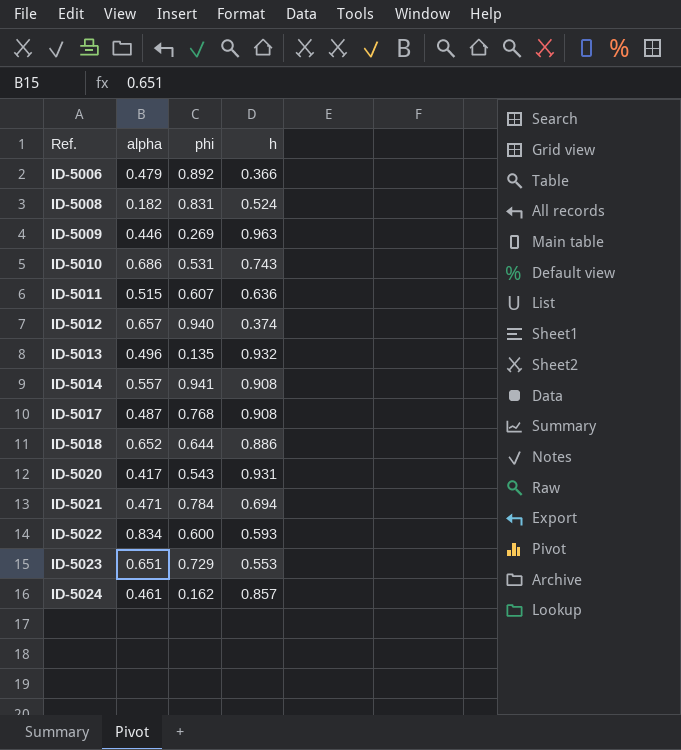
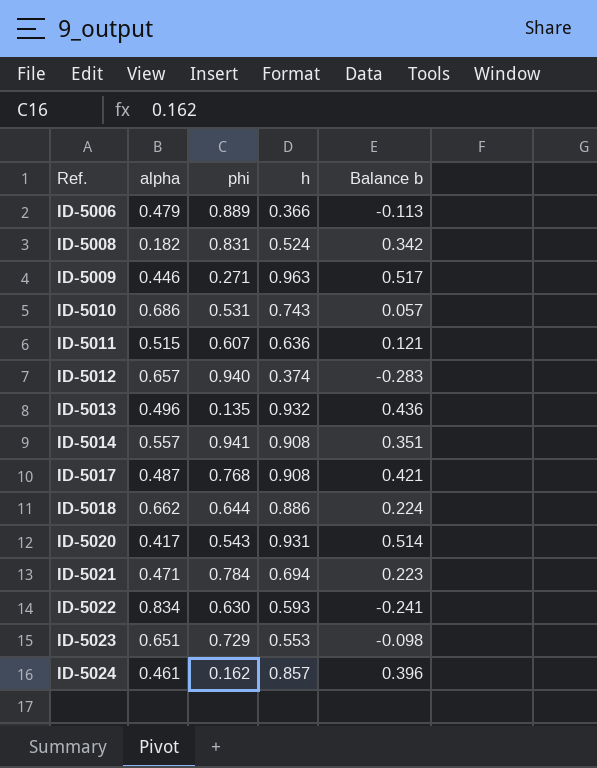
column Balance b | formula: none -> [h] - [alpha]
ID-5006 | phi: 0.892 -> 0.889
ID-5009 | phi: 0.269 -> 0.271
ID-5018 | alpha: 0.652 -> 0.662
ID-5022 | phi: 0.600 -> 0.630

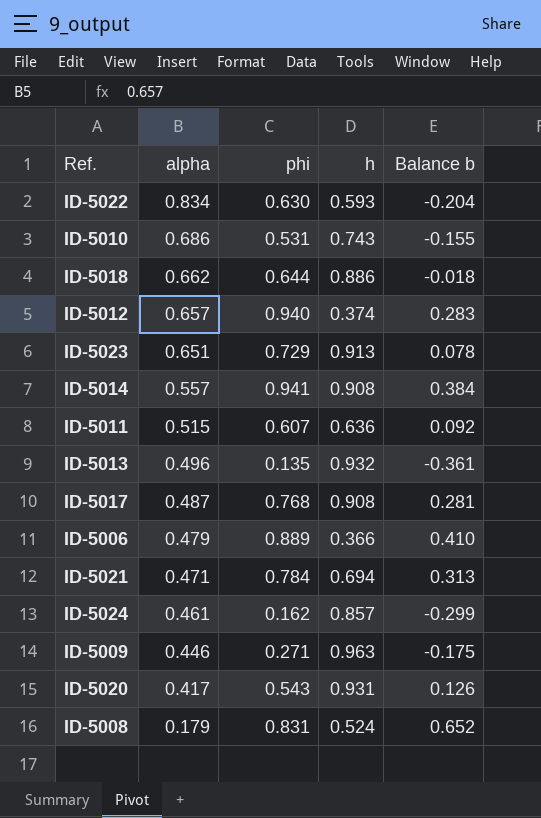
row order: Ref. ascending -> alpha descending
column Balance b | formula: [h] - [alpha] -> [phi] - [alpha]
ID-5023 | h: 0.553 -> 0.913
ID-5008 | alpha: 0.182 -> 0.179

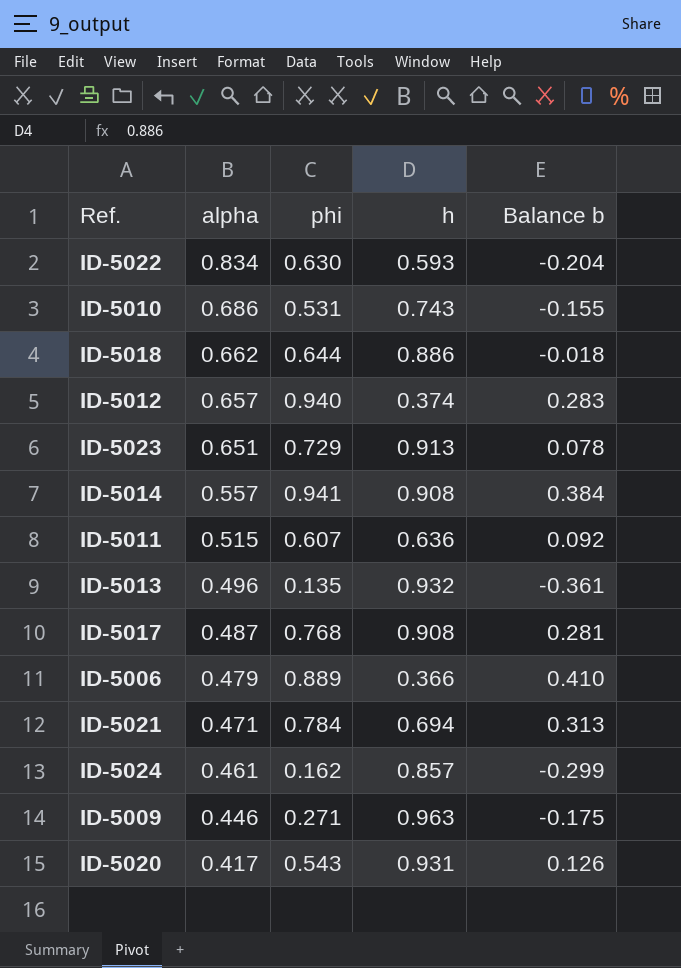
row ID-5008: 0.179 | 0.831 | 0.524 | 0.652 -> none

